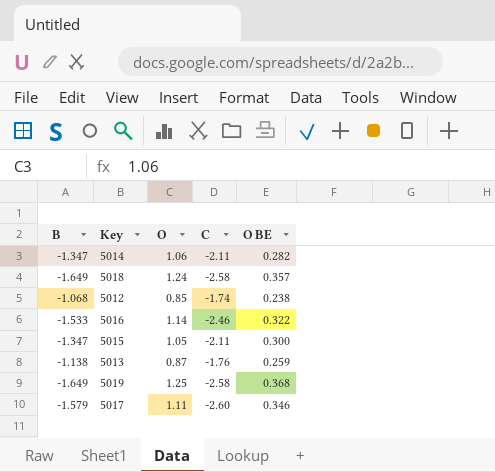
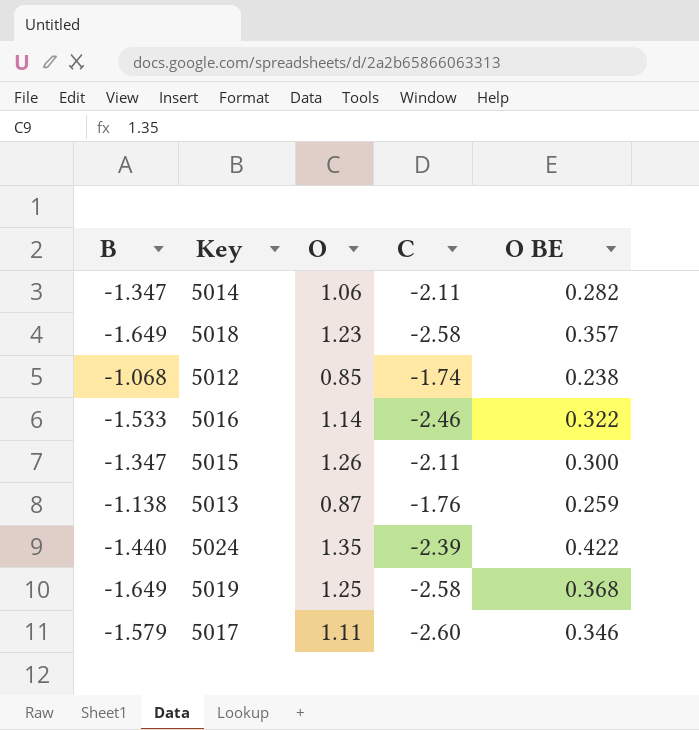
5018 | O: 1.24 -> 1.23
5015 | O: 1.05 -> 1.26
row 5024: none -> -1.440 | 1.35 | -2.39 | 0.422

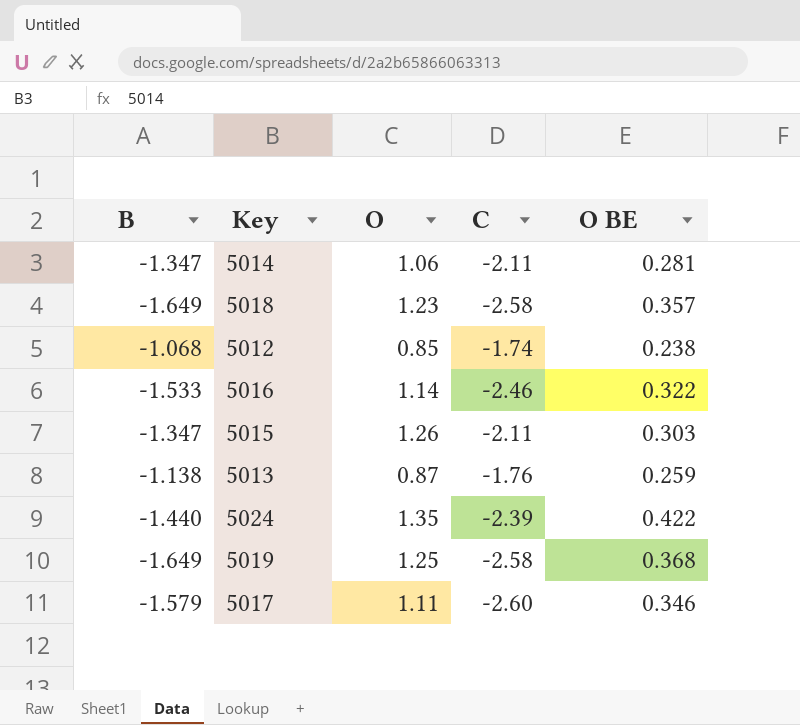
5014 | O BE: 0.282 -> 0.281
5015 | O BE: 0.300 -> 0.303

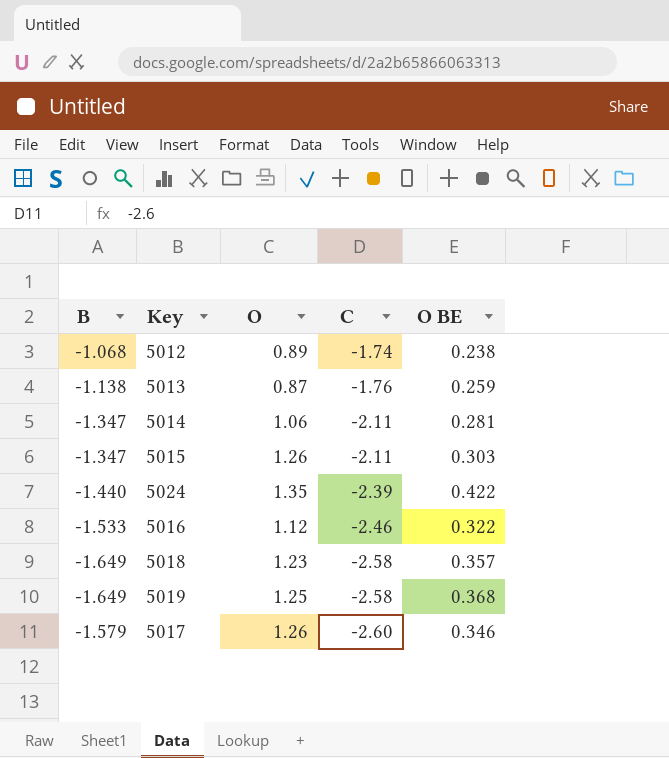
row order: none -> C descending
5012 | O: 0.85 -> 0.89
5016 | O: 1.14 -> 1.12
5017 | O: 1.11 -> 1.26

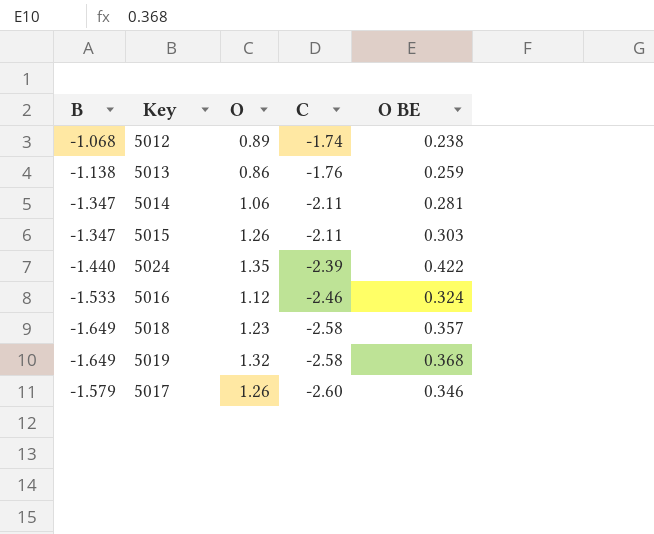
5013 | O: 0.87 -> 0.86
5016 | O BE: 0.322 -> 0.324
5019 | O: 1.25 -> 1.32

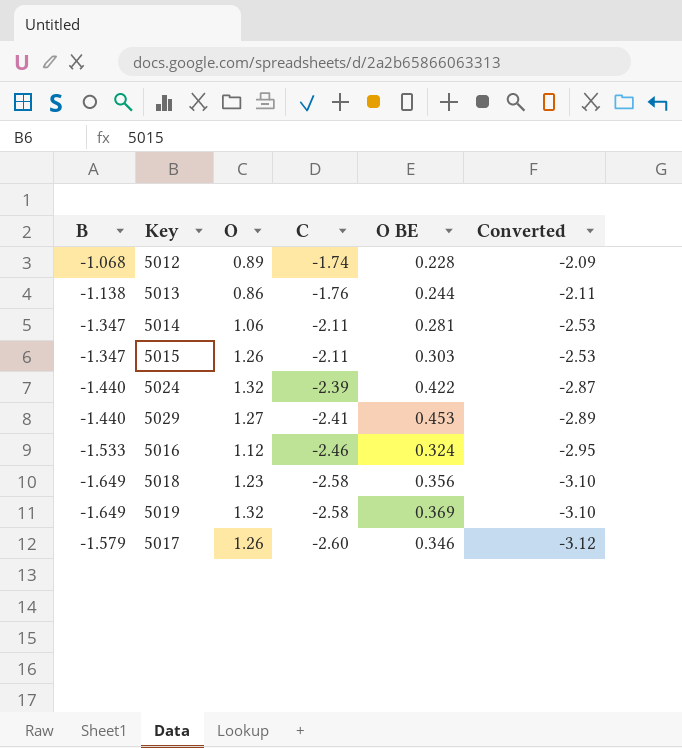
column Converted | formula: none -> [C] * 1.2
5012 | O BE: 0.238 -> 0.228
5013 | O BE: 0.259 -> 0.244
5024 | O: 1.35 -> 1.32
row 5029: none -> -1.440 | 1.27 | -2.41 | 0.453 | -2.89
5018 | O BE: 0.357 -> 0.356
5019 | O BE: 0.368 -> 0.369

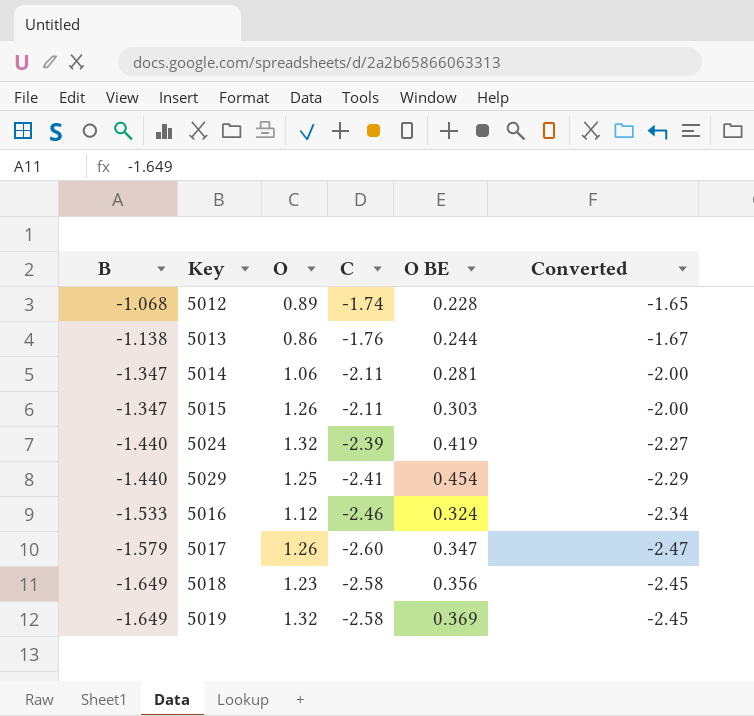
row order: C descending -> B descending
column Converted | formula: [C] * 1.2 -> [C] * 0.95
5024 | O BE: 0.422 -> 0.419
5029 | O: 1.27 -> 1.25
5029 | O BE: 0.453 -> 0.454
5017 | O BE: 0.346 -> 0.347

